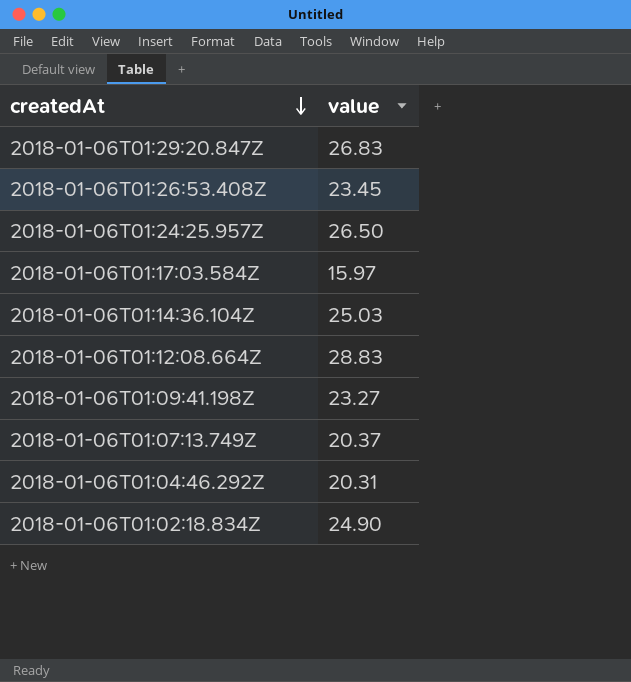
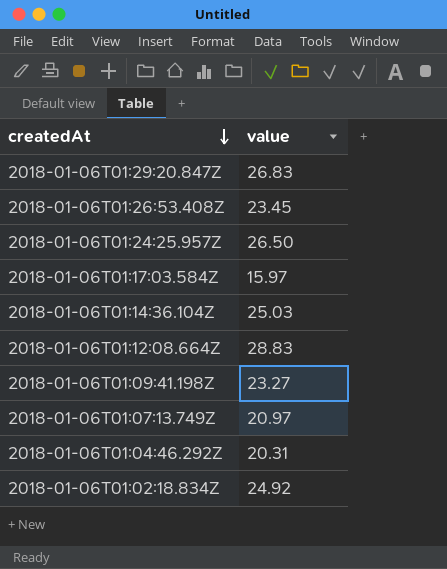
2018-01-06T01:07:13.749Z | value: 20.37 -> 20.97
2018-01-06T01:02:18.834Z | value: 24.90 -> 24.92

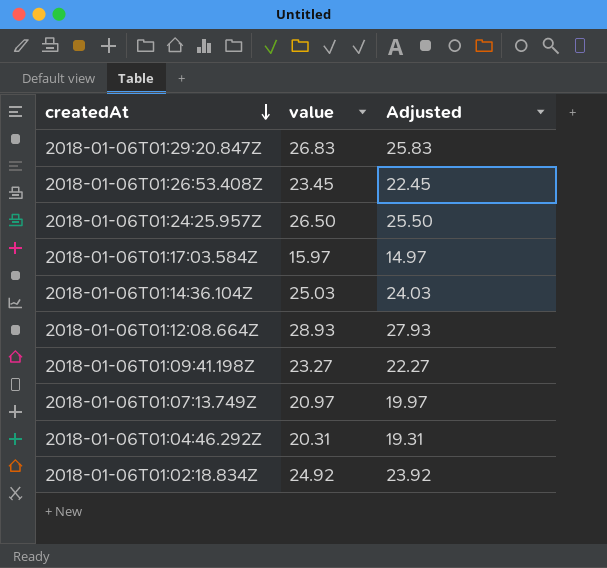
column Adjusted | formula: none -> [value] - 1
2018-01-06T01:12:08.664Z | value: 28.83 -> 28.93

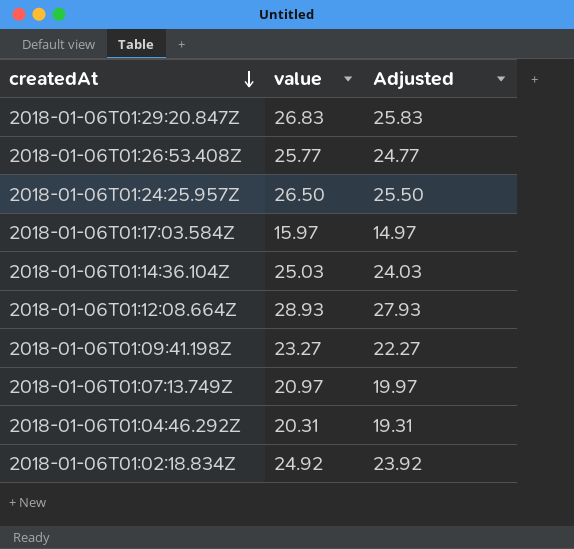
2018-01-06T01:26:53.408Z | value: 23.45 -> 25.77
2018-01-06T01:26:53.408Z | Adjusted: 22.45 -> 24.77

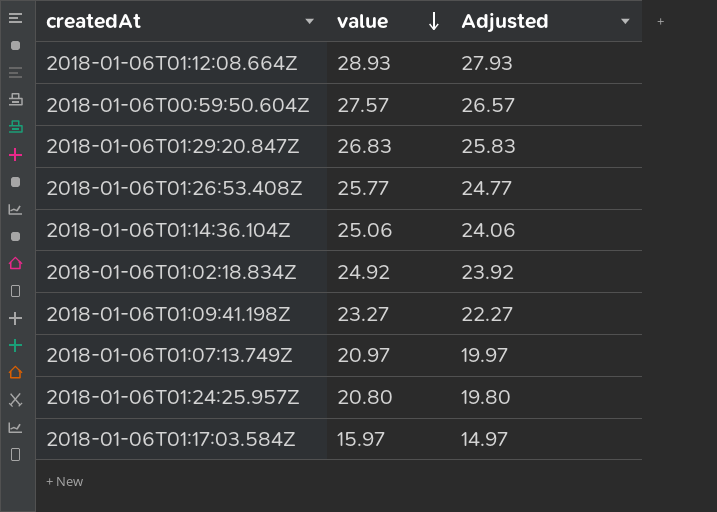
row order: createdAt descending -> value descending
row 2018-01-06T01:04:46.292Z: 20.31 | 19.31 -> none
row 2018-01-06T00:59:50.604Z: none -> 27.57 | 26.57
2018-01-06T01:14:36.104Z | value: 25.03 -> 25.06
2018-01-06T01:14:36.104Z | Adjusted: 24.03 -> 24.06
2018-01-06T01:24:25.957Z | value: 26.50 -> 20.80
2018-01-06T01:24:25.957Z | Adjusted: 25.50 -> 19.80

